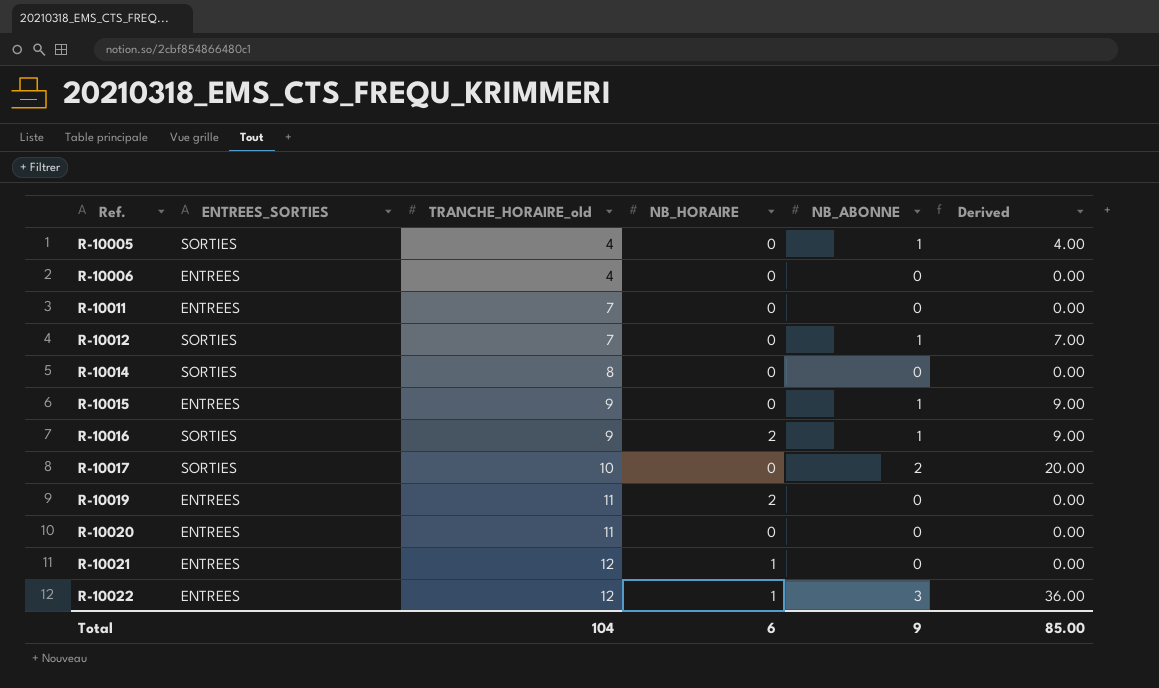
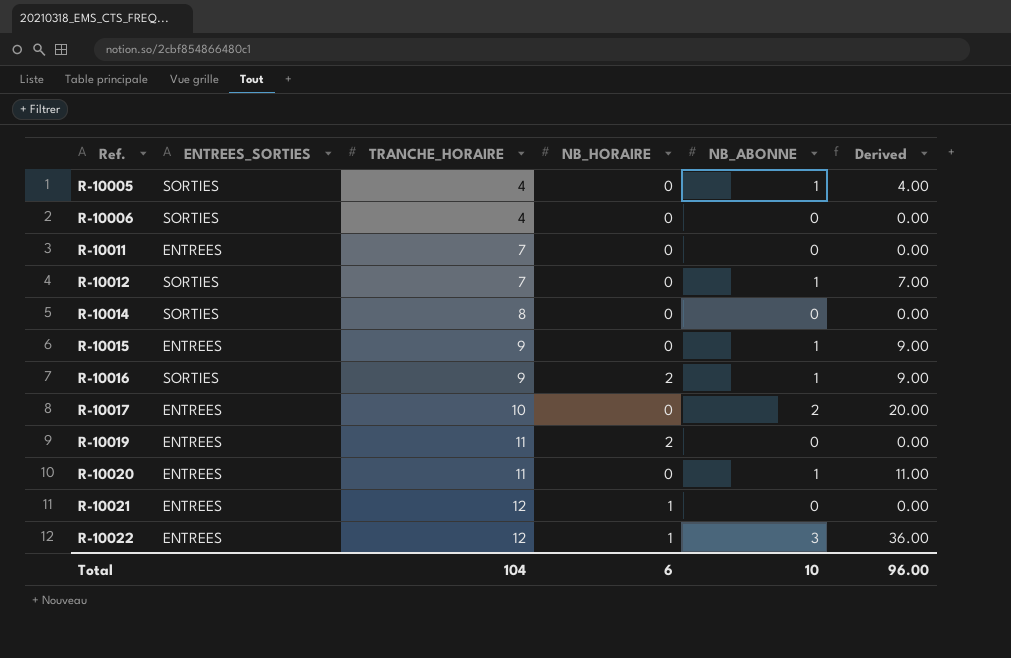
column name: TRANCHE_HORAIRE_old -> TRANCHE_HORAIRE
R-10006 | ENTREES_SORTIES: ENTREES -> SORTIES
R-10017 | ENTREES_SORTIES: SORTIES -> ENTREES
R-10020 | NB_ABONNE: 0 -> 1
R-10020 | Derived: 0.00 -> 11.00
Total | NB_ABONNE: 9 -> 10
Total | Derived: 85.00 -> 96.00

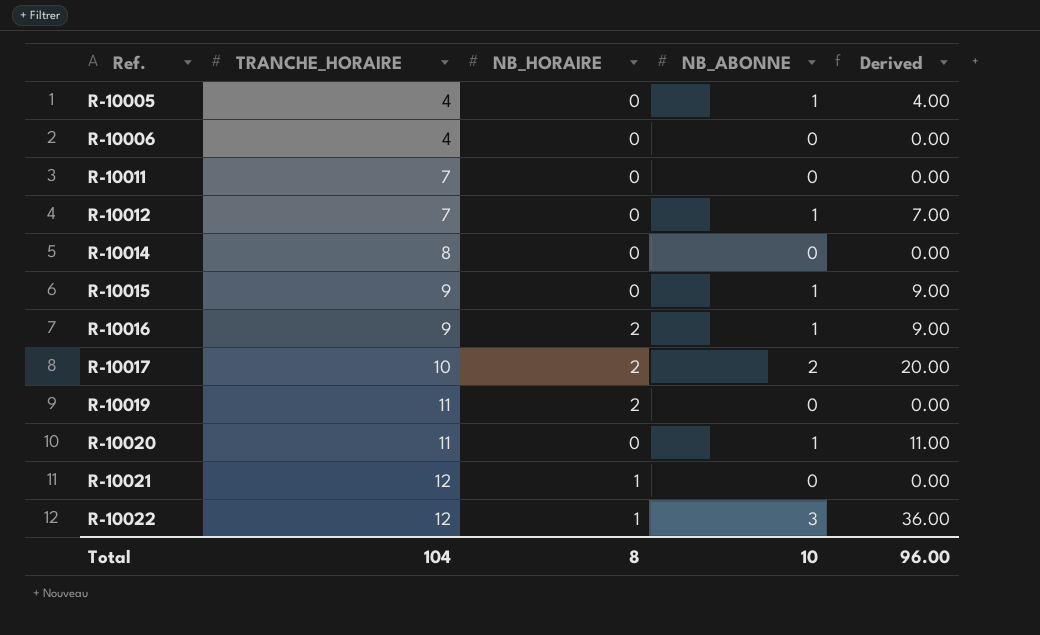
column ENTREES_SORTIES | position: 2 -> none
R-10017 | NB_HORAIRE: 0 -> 2
Total | NB_HORAIRE: 6 -> 8

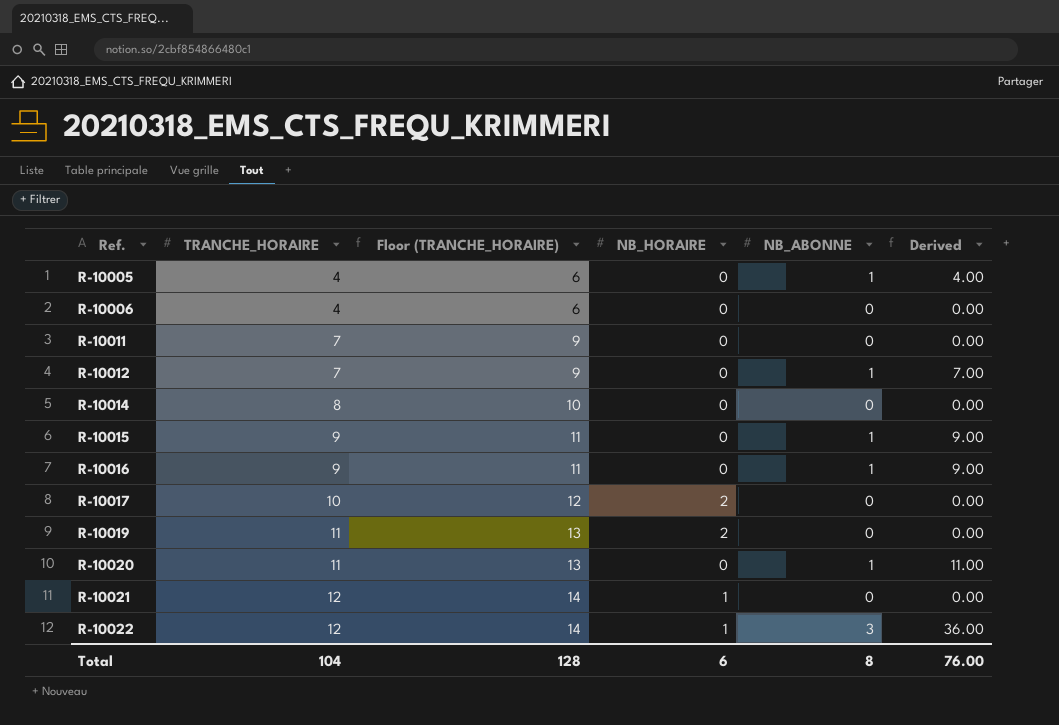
column Floor (TRANCHE_HORAIRE) | formula: none -> [TRANCHE_HORAIRE] + 2
R-10016 | NB_HORAIRE: 2 -> 0
R-10017 | NB_ABONNE: 2 -> 0
R-10017 | Derived: 20.00 -> 0.00
Total | NB_HORAIRE: 8 -> 6
Total | NB_ABONNE: 10 -> 8
Total | Derived: 96.00 -> 76.00

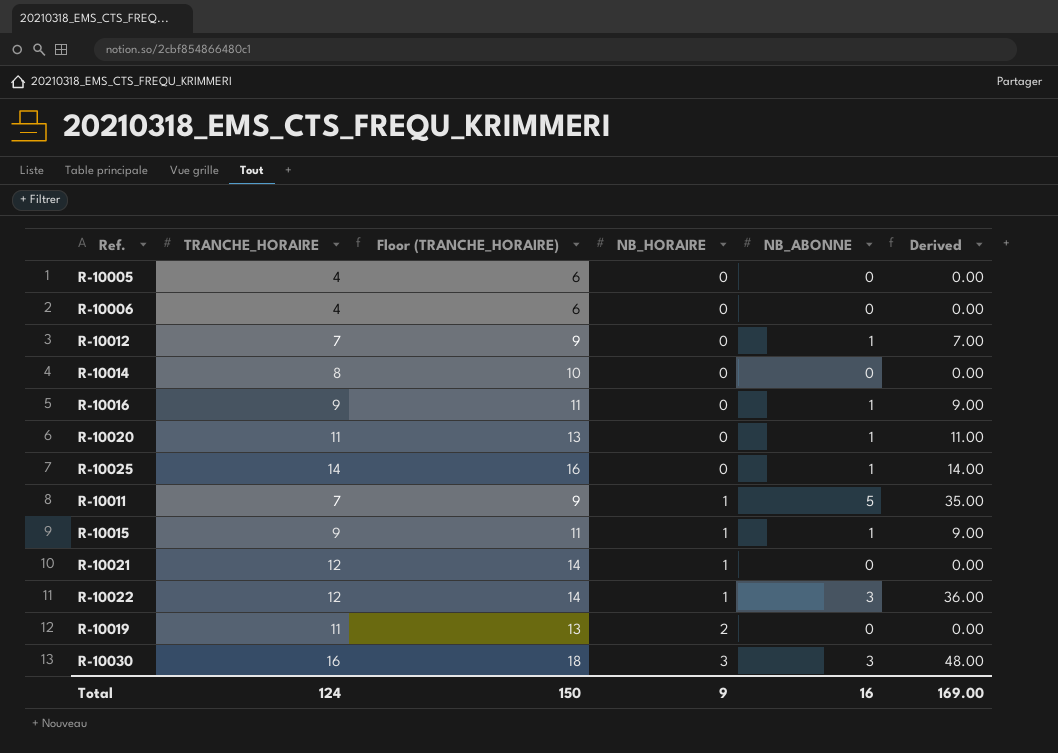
row order: Ref. ascending -> NB_HORAIRE ascending
row R-10017: 10 | 12 | 2 | 0 | 0.00 -> none
R-10005 | NB_ABONNE: 1 -> 0
R-10005 | Derived: 4.00 -> 0.00
row R-10025: none -> 14 | 16 | 0 | 1 | 14.00
R-10011 | NB_HORAIRE: 0 -> 1
R-10011 | NB_ABONNE: 0 -> 5
R-10011 | Derived: 0.00 -> 35.00
R-10015 | NB_HORAIRE: 0 -> 1
row R-10030: none -> 16 | 18 | 3 | 3 | 48.00
Total | TRANCHE_HORAIRE: 104 -> 124
Total | Floor (TRANCHE_HORAIRE): 128 -> 150
Total | NB_HORAIRE: 6 -> 9
Total | NB_ABONNE: 8 -> 16
Total | Derived: 76.00 -> 169.00

